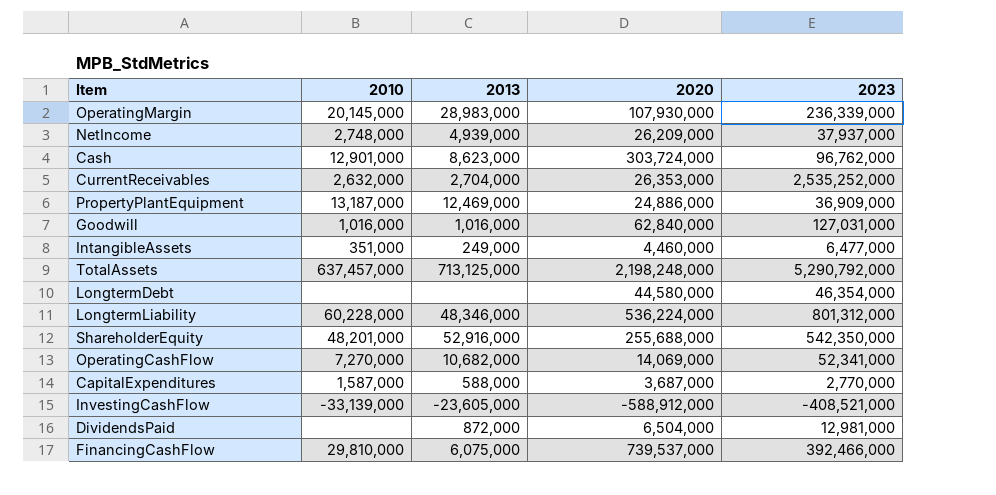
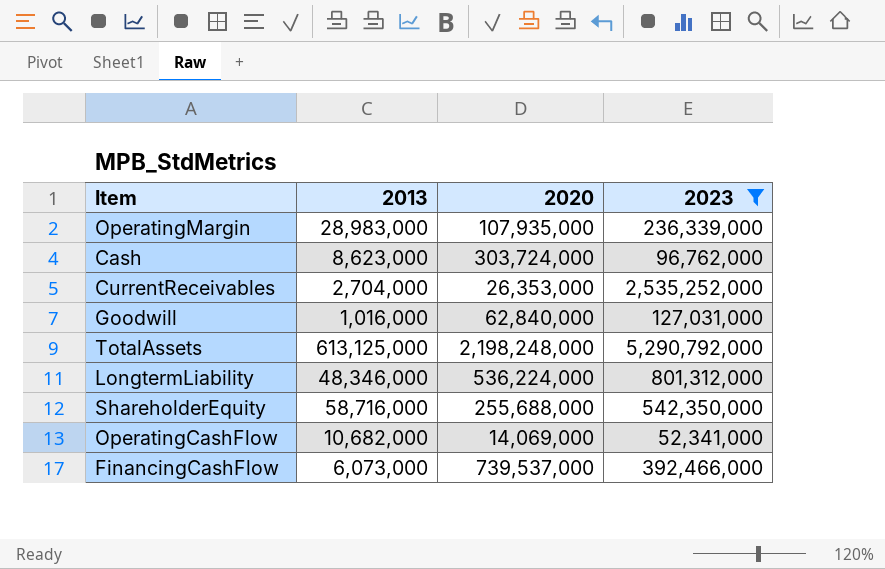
filter: none -> 2023 >= 52,341,000
column 2010 | position: 2 -> none
OperatingMargin | 2020: 107,930,000 -> 107,935,000
TotalAssets | 2013: 713,125,000 -> 613,125,000
ShareholderEquity | 2013: 52,916,000 -> 58,716,000
FinancingCashFlow | 2013: 6,075,000 -> 6,073,000

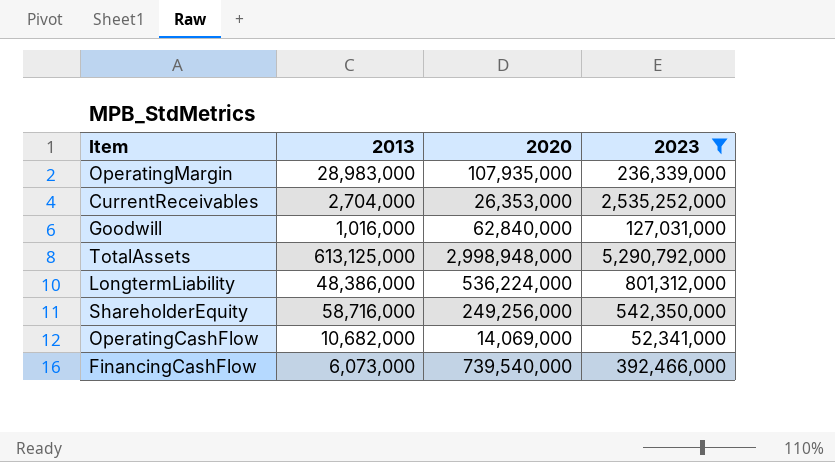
row Cash: 8,623,000 | 303,724,000 | 96,762,000 -> none
TotalAssets | 2020: 2,198,248,000 -> 2,998,948,000
LongtermLiability | 2013: 48,346,000 -> 48,386,000
ShareholderEquity | 2020: 255,688,000 -> 249,256,000
FinancingCashFlow | 2020: 739,537,000 -> 739,540,000

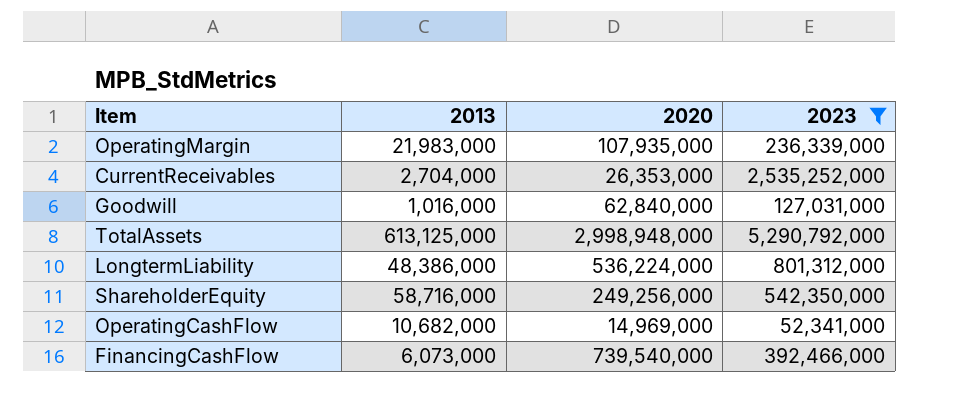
OperatingMargin | 2013: 28,983,000 -> 21,983,000
OperatingCashFlow | 2020: 14,069,000 -> 14,969,000

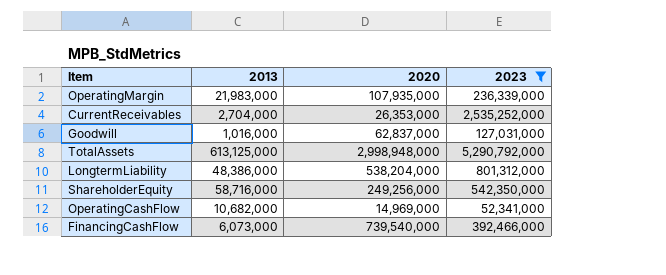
Goodwill | 2020: 62,840,000 -> 62,837,000
LongtermLiability | 2020: 536,224,000 -> 538,204,000

